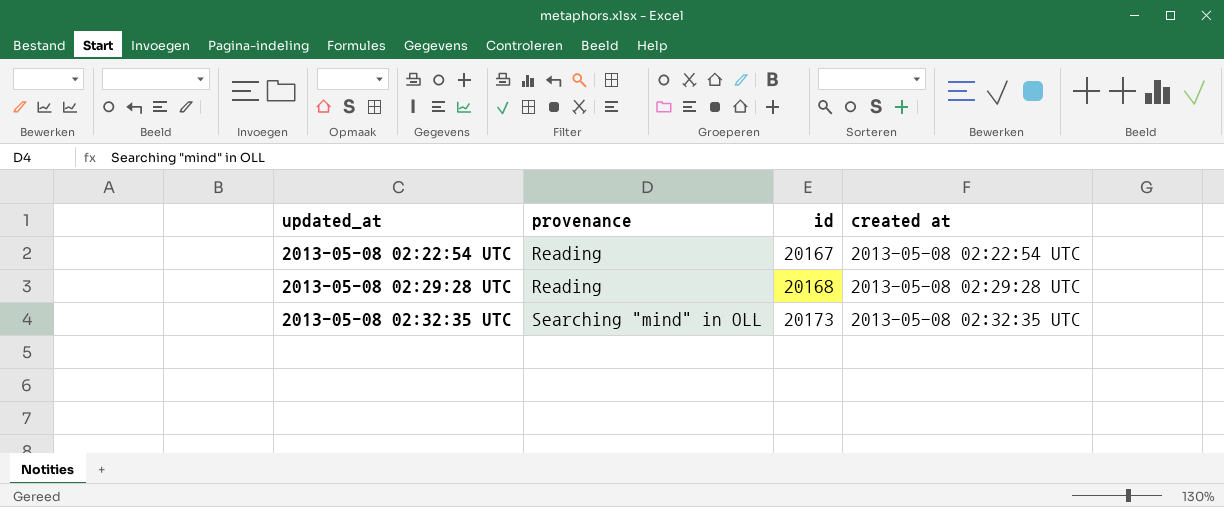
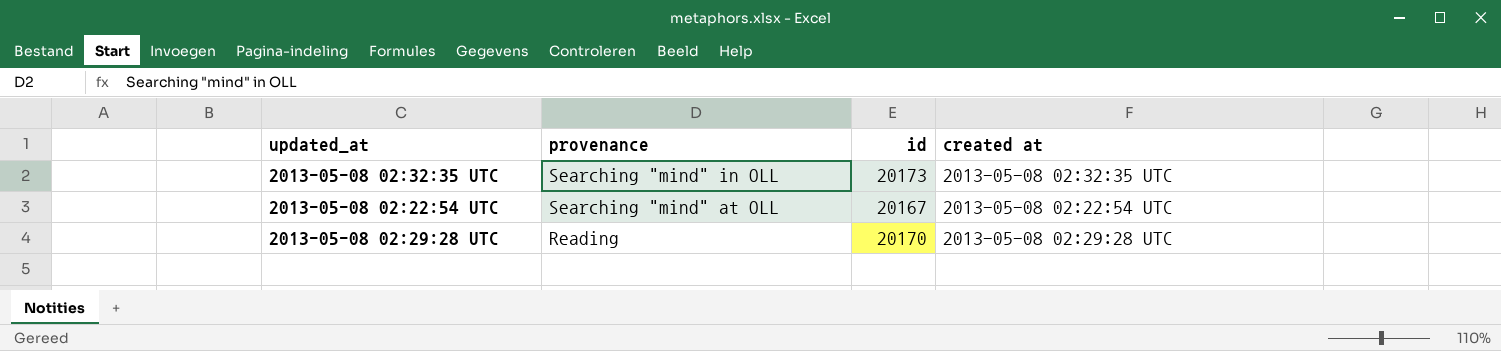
row order: updated_at ascending -> provenance descending
2013-05-08 02:22:54 UTC | provenance: Reading -> Searching "mind" at OLL
2013-05-08 02:29:28 UTC | id: 20168 -> 20170

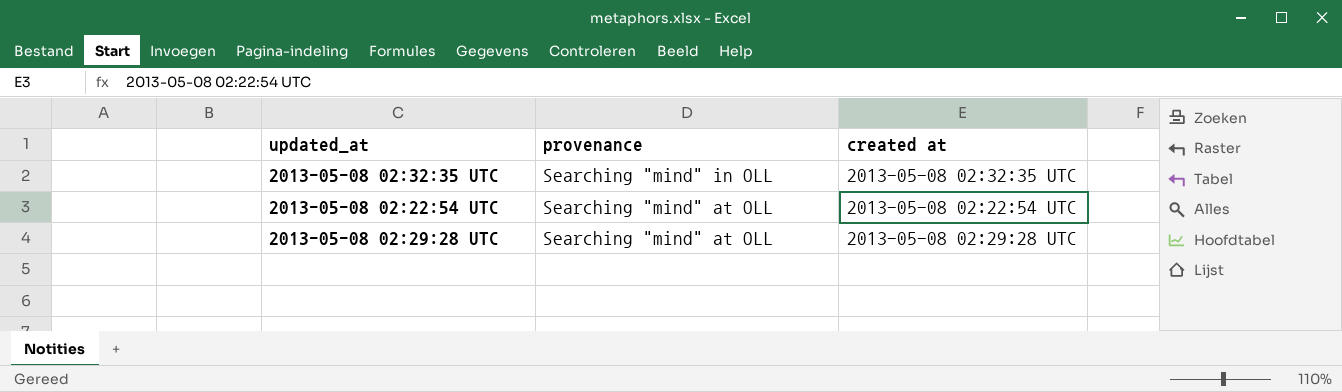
column id | position: 3 -> none
2013-05-08 02:29:28 UTC | provenance: Reading -> Searching "mind" at OLL

